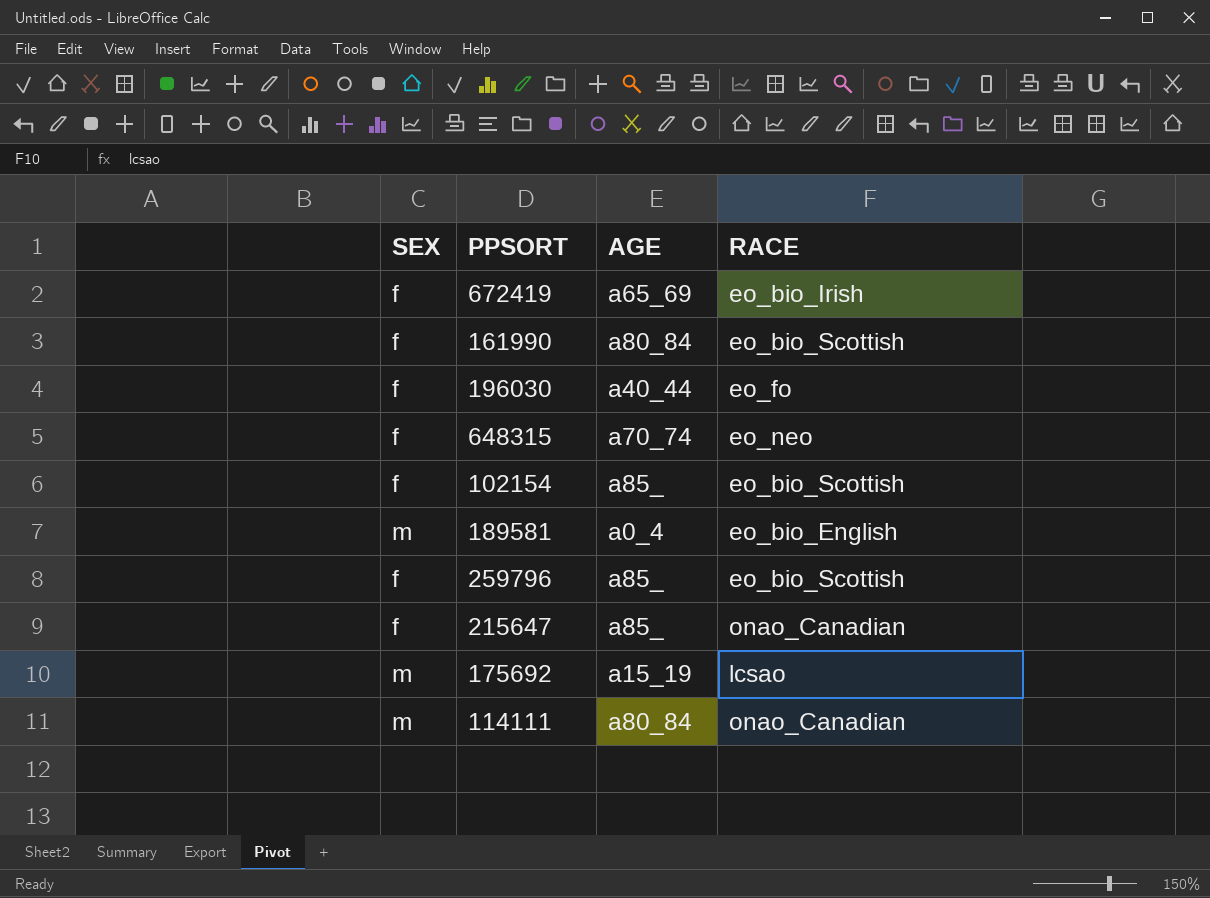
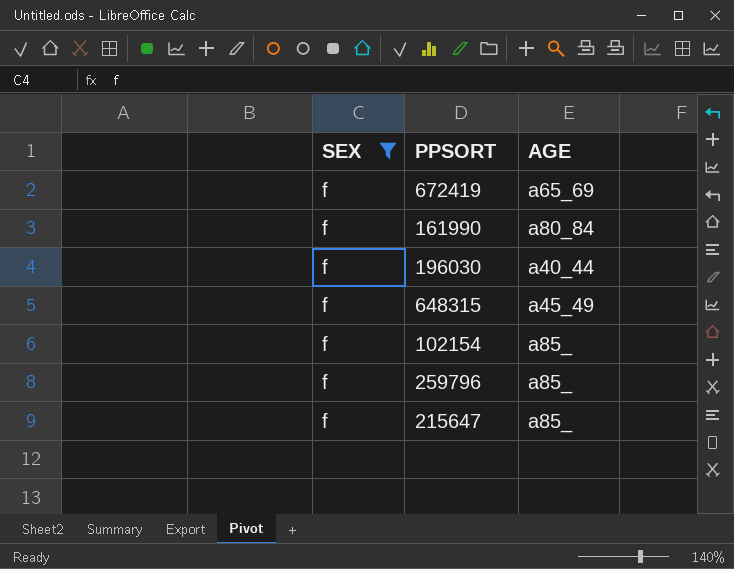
filter: none -> SEX = f
column RACE | position: 4 -> none
648315 | AGE: a70_74 -> a45_49

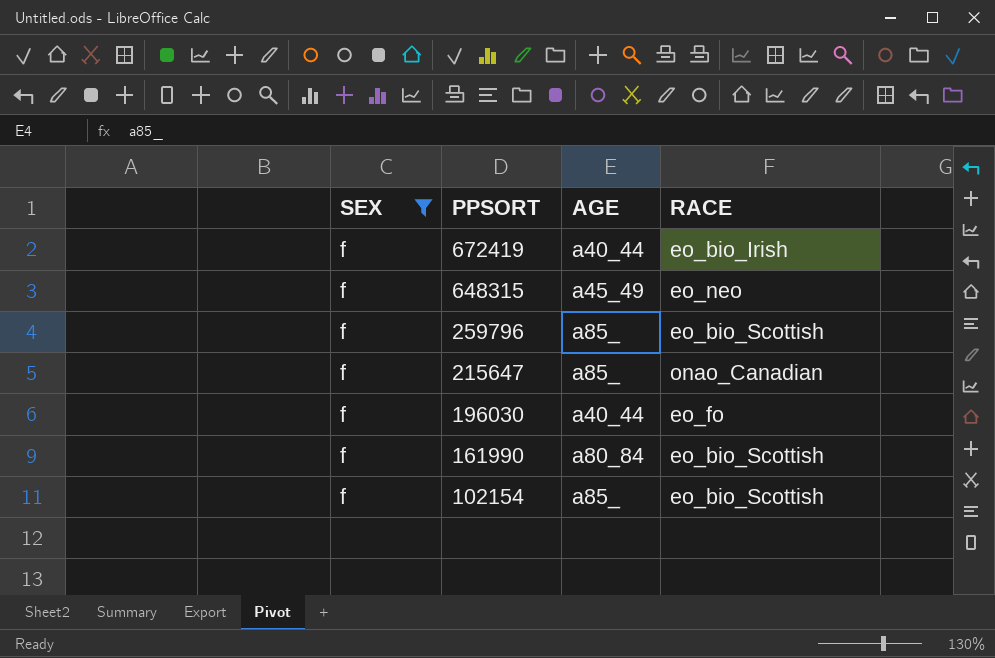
row order: none -> PPSORT descending
column RACE | position: none -> 4
672419 | AGE: a65_69 -> a40_44

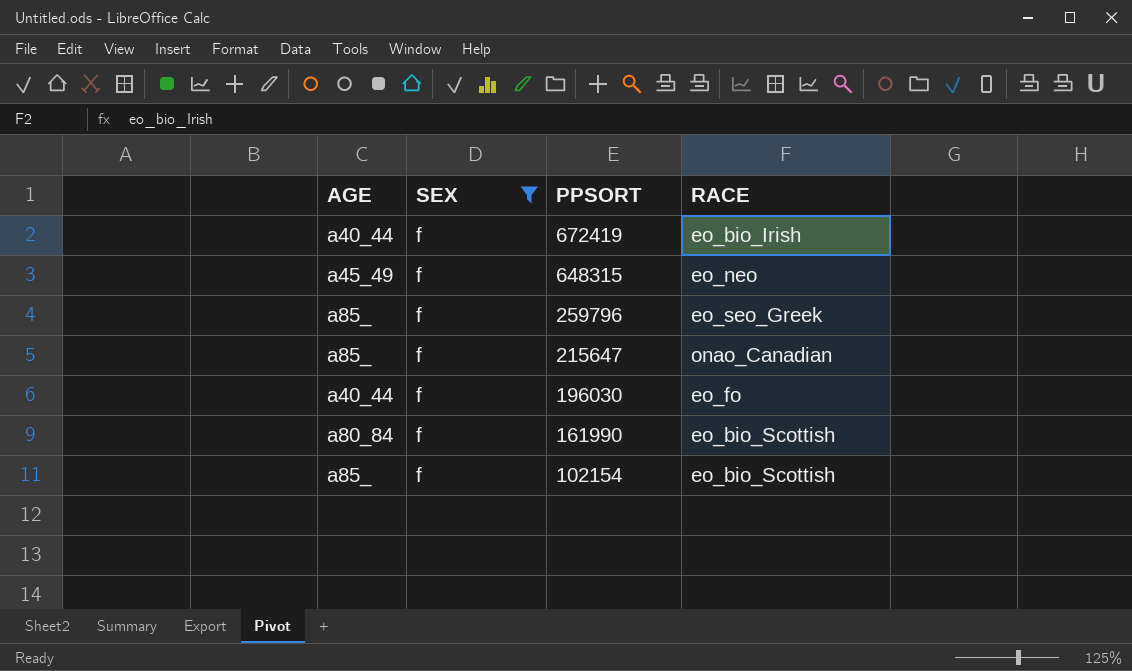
column AGE | position: 3 -> 1
259796 | RACE: eo_bio_Scottish -> eo_seo_Greek

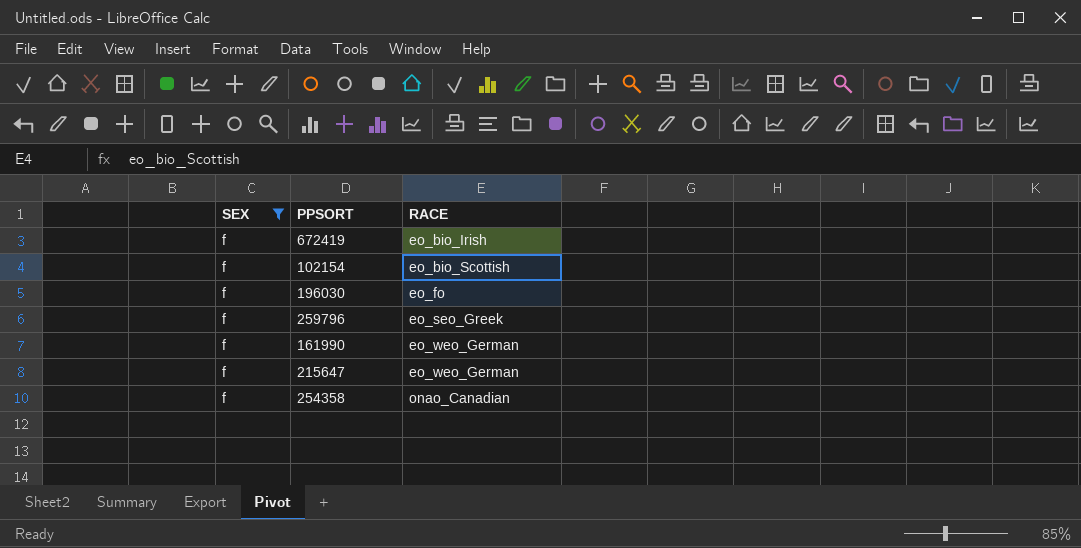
row order: PPSORT descending -> RACE ascending
column AGE | position: 1 -> none
row 648315: a45_49 | f | eo_neo -> none
161990 | RACE: eo_bio_Scottish -> eo_weo_German
215647 | RACE: onao_Canadian -> eo_weo_German
row 254358: none -> f | onao_Canadian

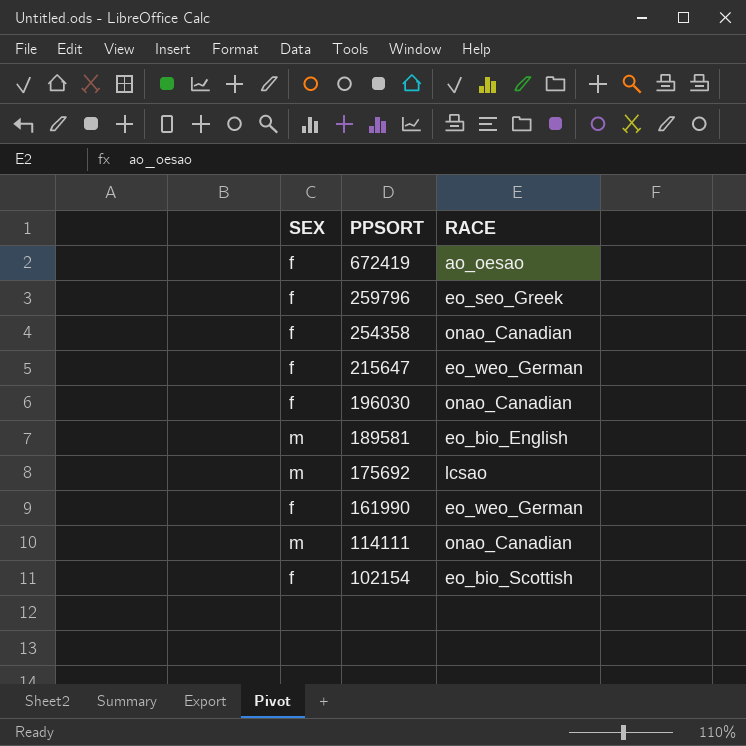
filter: SEX = f -> none
row order: RACE ascending -> PPSORT descending
672419 | RACE: eo_bio_Irish -> ao_oesao
196030 | RACE: eo_fo -> onao_Canadian

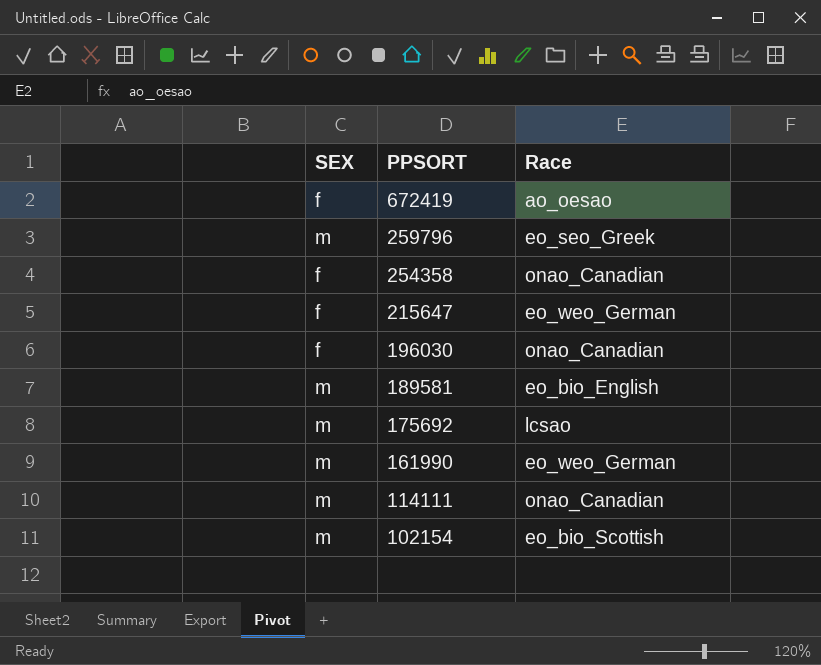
column name: RACE -> Race
259796 | SEX: f -> m
161990 | SEX: f -> m
102154 | SEX: f -> m

